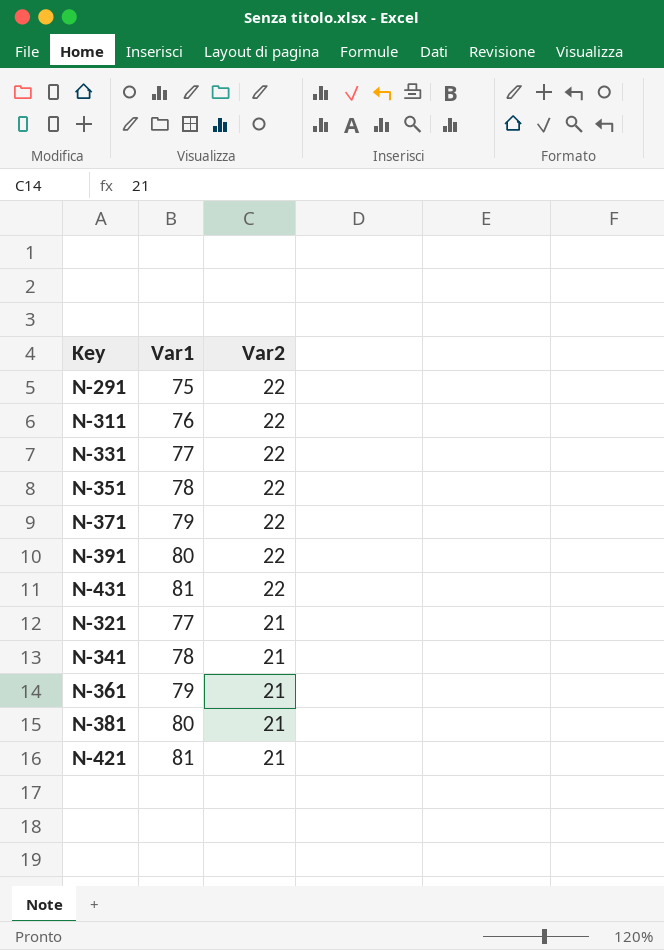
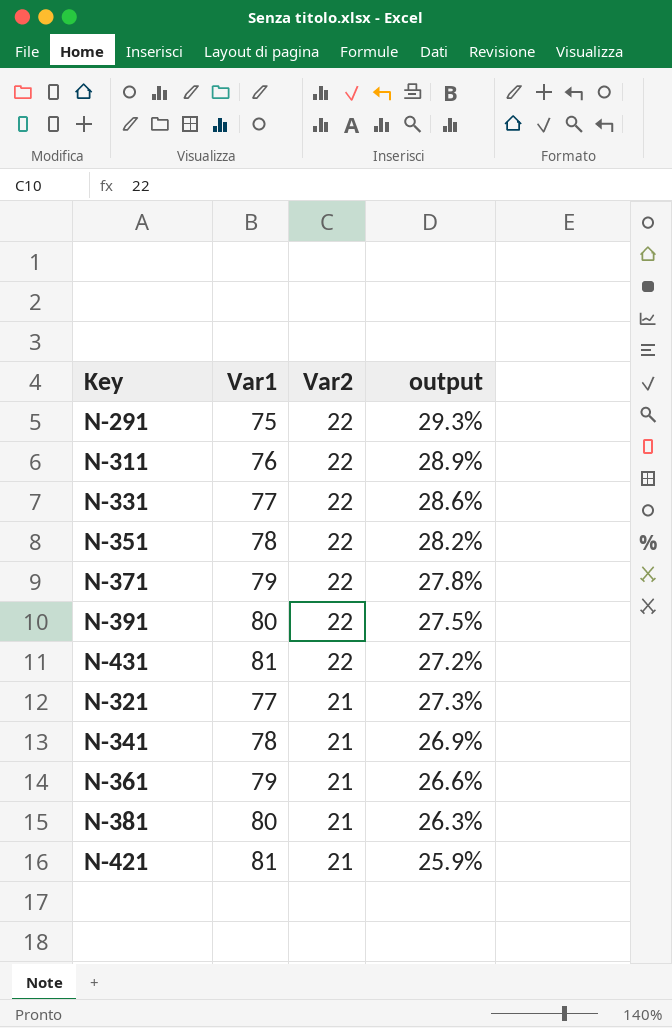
column output | formula: none -> [Var2] / [Var1]

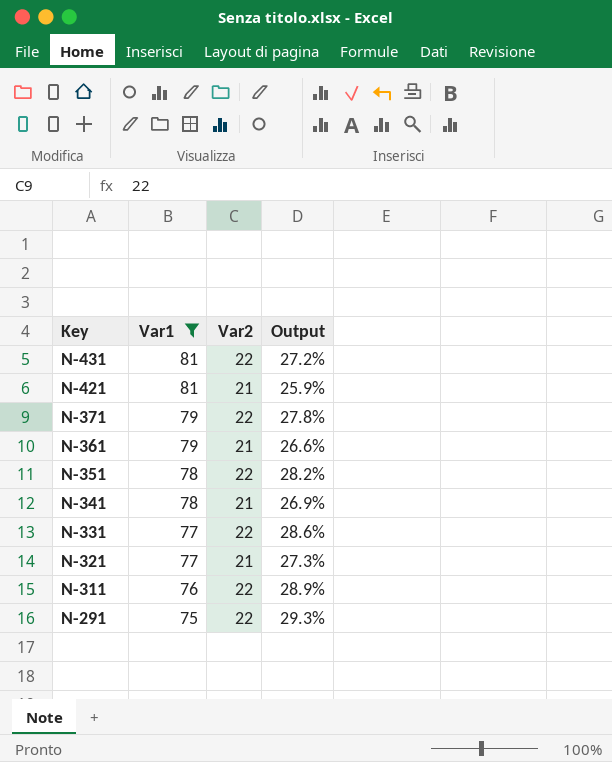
filter: none -> Var1 != 80
row order: Var2 descending -> Key descending
column name: output -> Output

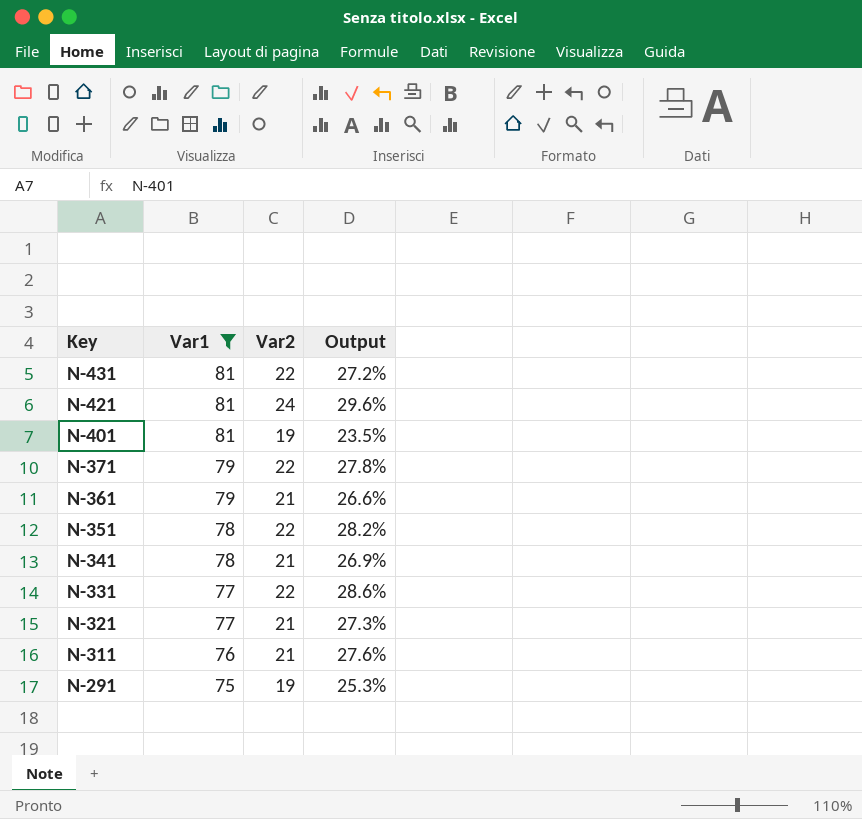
N-421 | Var2: 21 -> 24
N-421 | Output: 25.9% -> 29.6%
row N-401: none -> 81 | 19 | 23.5%
N-311 | Var2: 22 -> 21
N-311 | Output: 28.9% -> 27.6%
N-291 | Var2: 22 -> 19
N-291 | Output: 29.3% -> 25.3%

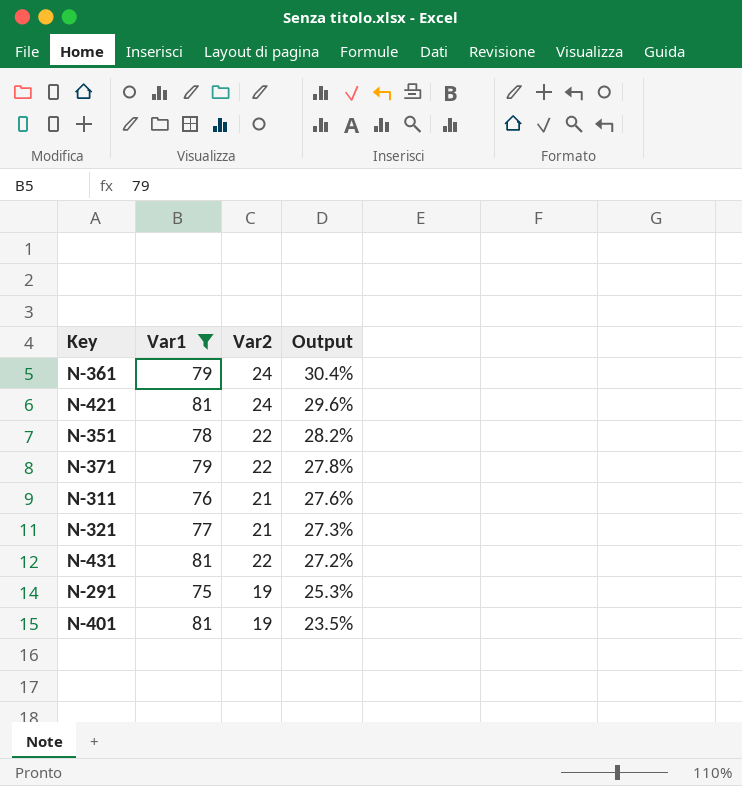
row order: Key descending -> Output descending
row N-341: 78 | 21 | 26.9% -> none
row N-331: 77 | 22 | 28.6% -> none
N-361 | Var2: 21 -> 24
N-361 | Output: 26.6% -> 30.4%

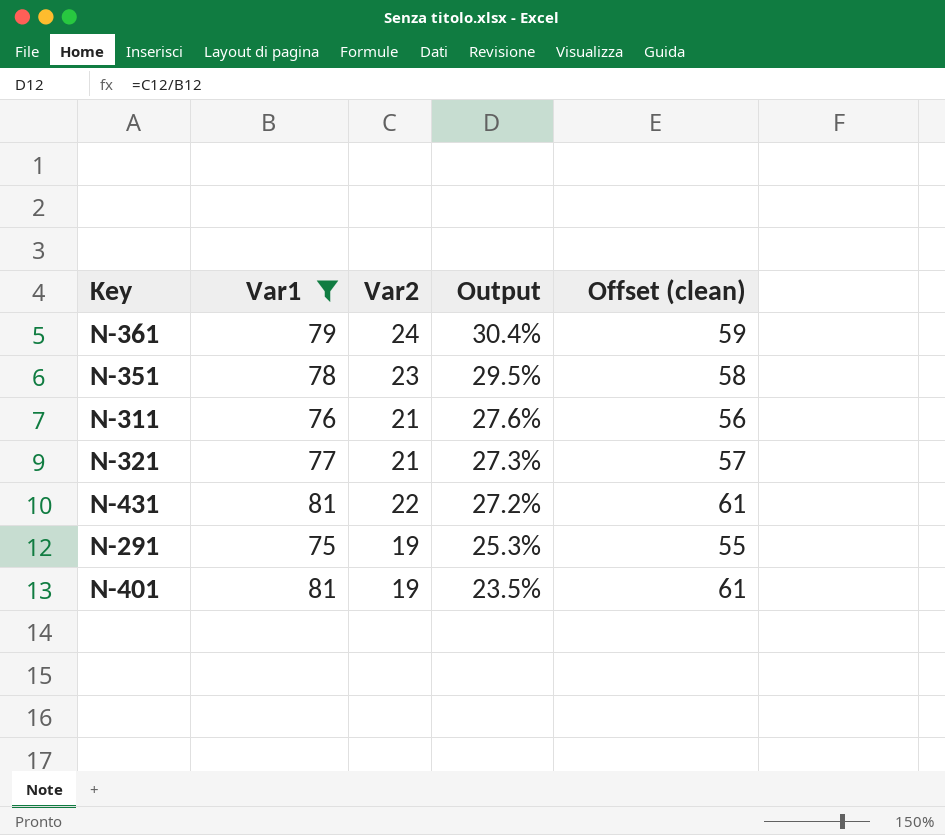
column Offset (clean) | formula: none -> [Var1] - 20
row N-421: 81 | 24 | 29.6% -> none
row N-371: 79 | 22 | 27.8% -> none
N-351 | Var2: 22 -> 23
N-351 | Output: 28.2% -> 29.5%

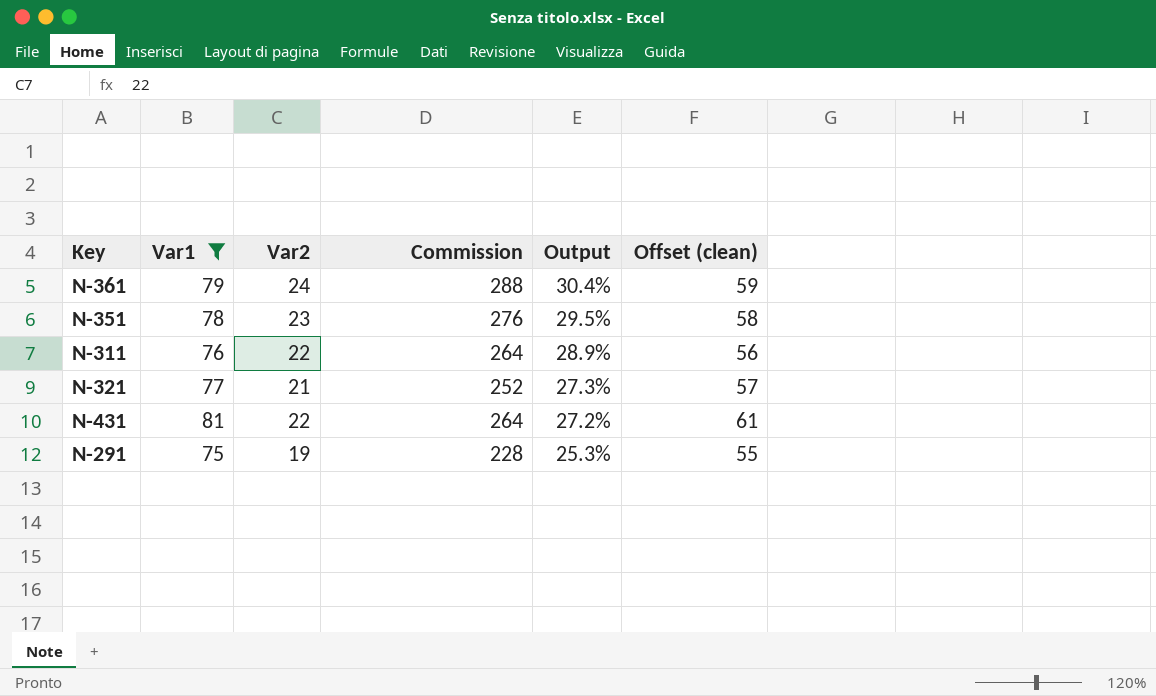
column Commission | formula: none -> [Var2] * 12
row N-401: 81 | 19 | 23.5% | 61 -> none
N-311 | Var2: 21 -> 22
N-311 | Output: 27.6% -> 28.9%

